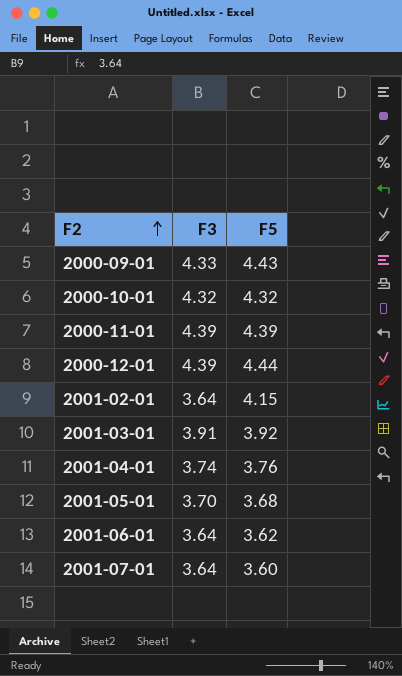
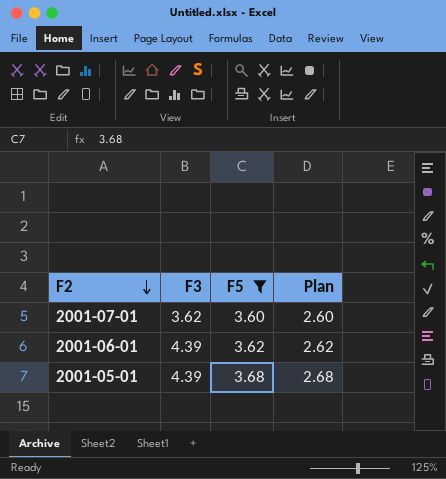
filter: none -> F5 <= 3.68
row order: F2 ascending -> F2 descending
column Plan | formula: none -> [F5] - 1
2001-07-01 | F3: 3.64 -> 3.62
2001-06-01 | F3: 3.64 -> 4.39
2001-05-01 | F3: 3.70 -> 4.39

